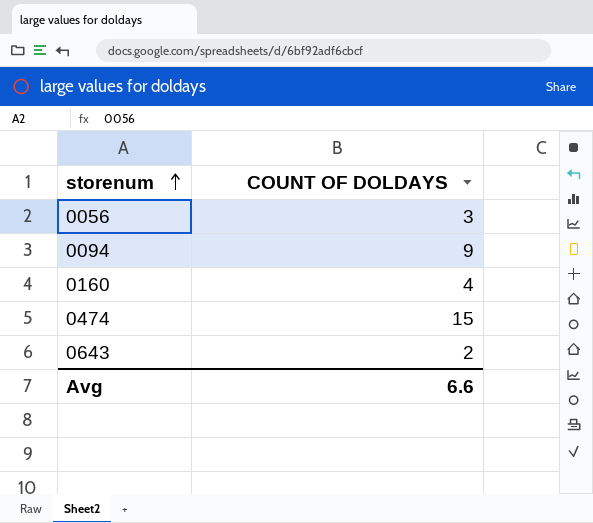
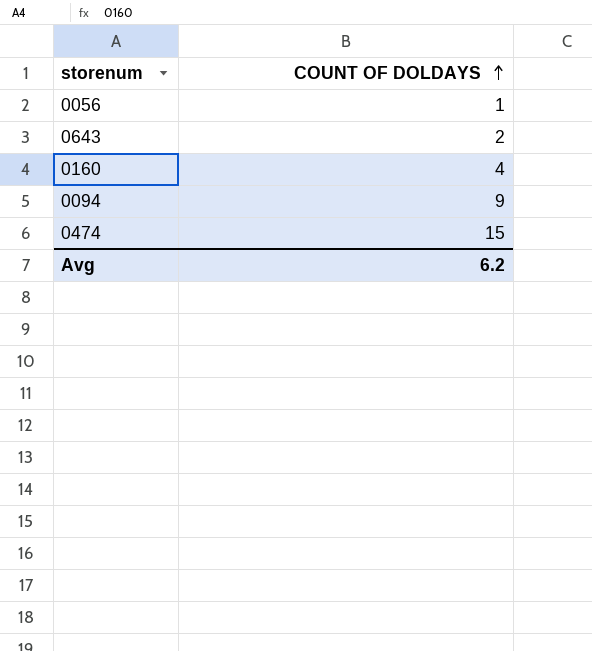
row order: storenum ascending -> COUNT OF DOLDAYS ascending
0056 | COUNT OF DOLDAYS: 3 -> 1
Avg | COUNT OF DOLDAYS: 6.6 -> 6.2

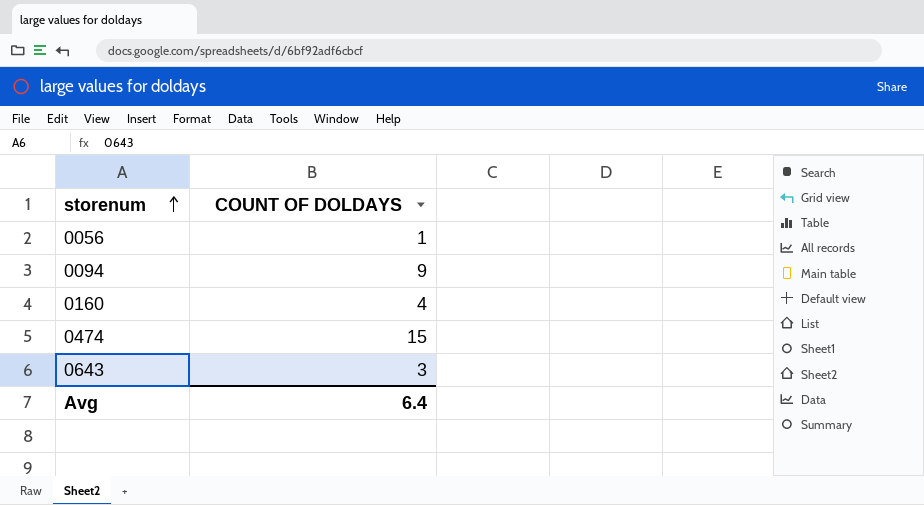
row order: COUNT OF DOLDAYS ascending -> storenum ascending
0643 | COUNT OF DOLDAYS: 2 -> 3
Avg | COUNT OF DOLDAYS: 6.2 -> 6.4

